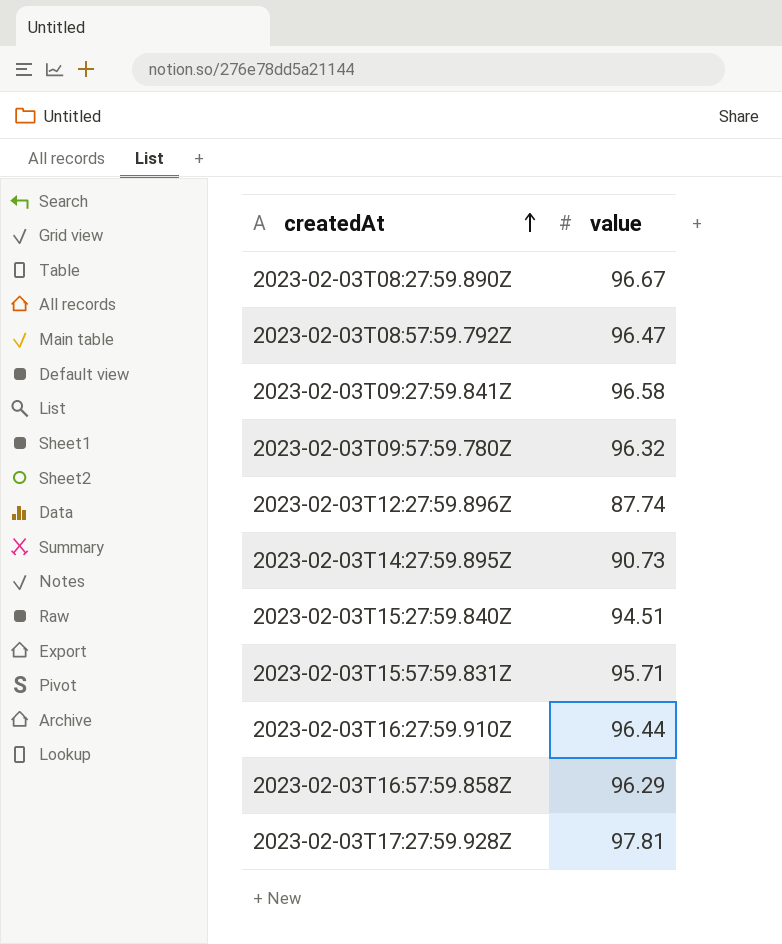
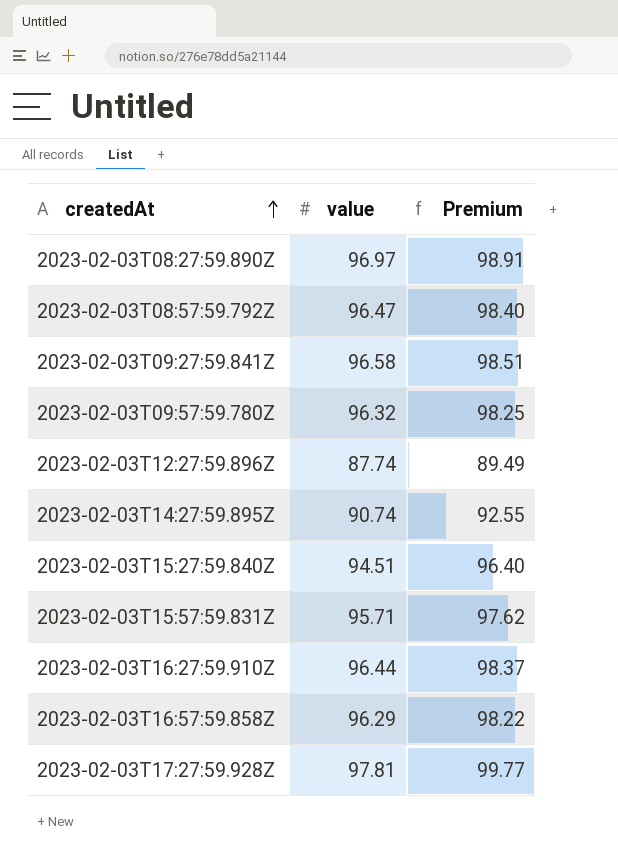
column Premium | formula: none -> [value] * 1.02
2023-02-03T08:27:59.890Z | value: 96.67 -> 96.97
2023-02-03T14:27:59.895Z | value: 90.73 -> 90.74

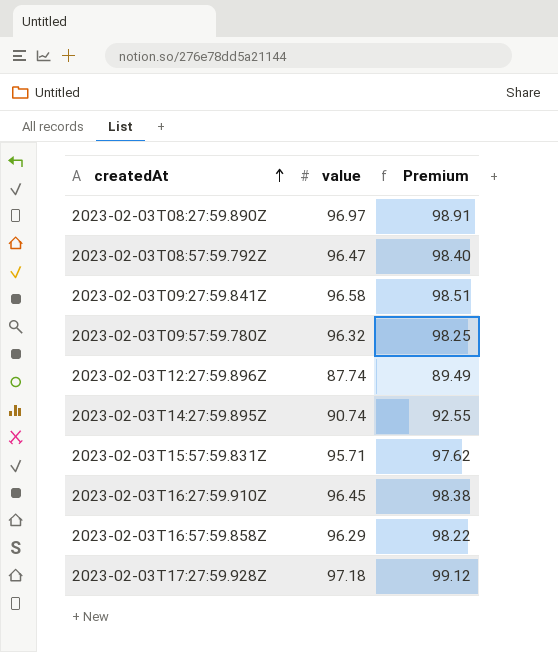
row 2023-02-03T15:27:59.840Z: 94.51 | 96.40 -> none
2023-02-03T16:27:59.910Z | value: 96.44 -> 96.45
2023-02-03T16:27:59.910Z | Premium: 98.37 -> 98.38
2023-02-03T17:27:59.928Z | value: 97.81 -> 97.18
2023-02-03T17:27:59.928Z | Premium: 99.77 -> 99.12

